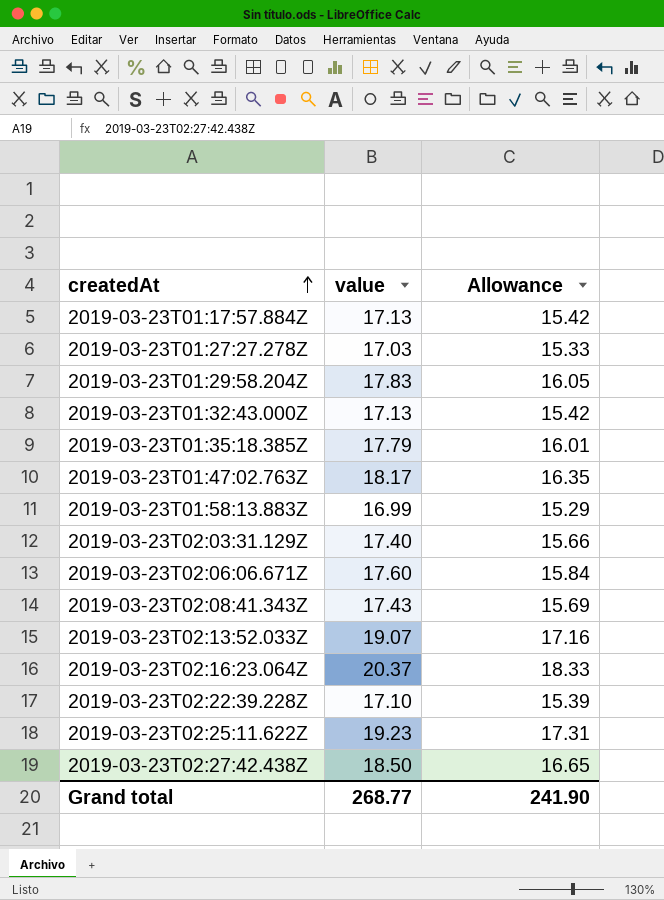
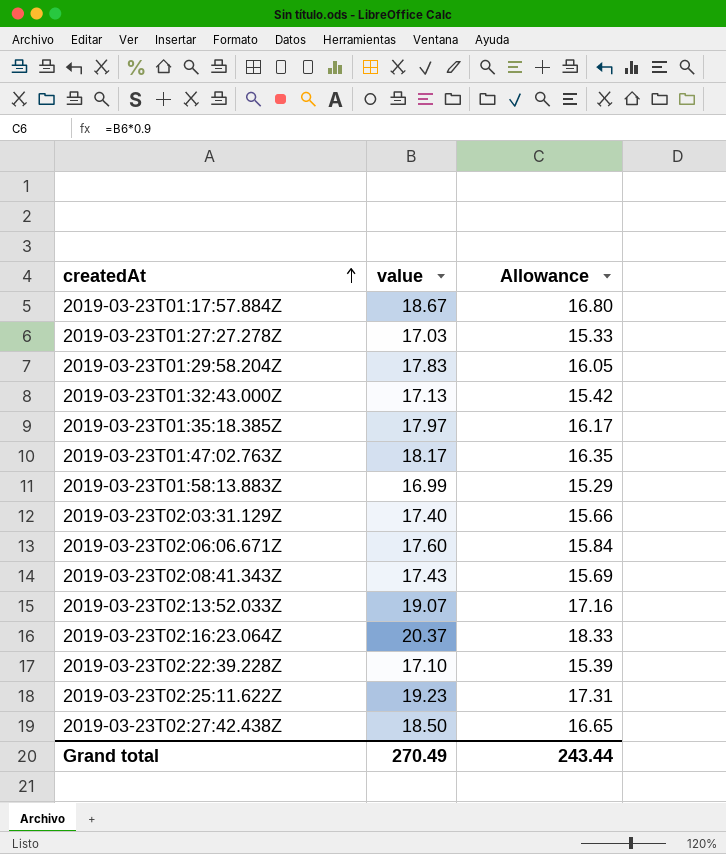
2019-03-23T01:17:57.884Z | value: 17.13 -> 18.67
2019-03-23T01:17:57.884Z | Allowance: 15.42 -> 16.80
2019-03-23T01:35:18.385Z | value: 17.79 -> 17.97
2019-03-23T01:35:18.385Z | Allowance: 16.01 -> 16.17
Grand total | value: 268.77 -> 270.49
Grand total | Allowance: 241.90 -> 243.44

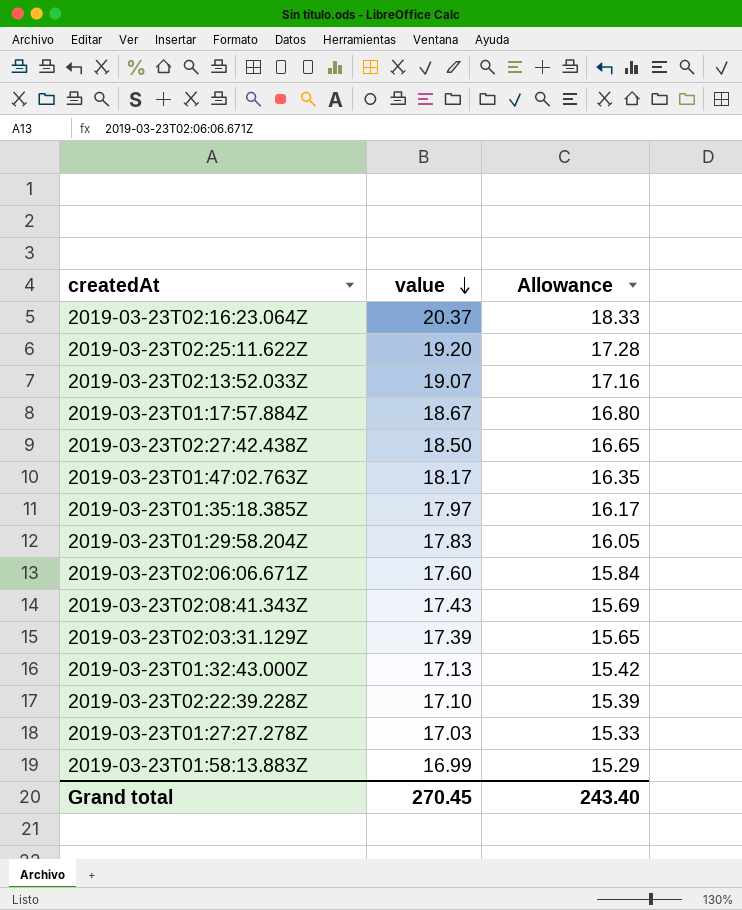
row order: createdAt ascending -> value descending
2019-03-23T02:25:11.622Z | value: 19.23 -> 19.20
2019-03-23T02:25:11.622Z | Allowance: 17.31 -> 17.28
2019-03-23T02:03:31.129Z | value: 17.40 -> 17.39
2019-03-23T02:03:31.129Z | Allowance: 15.66 -> 15.65
Grand total | value: 270.49 -> 270.45
Grand total | Allowance: 243.44 -> 243.40

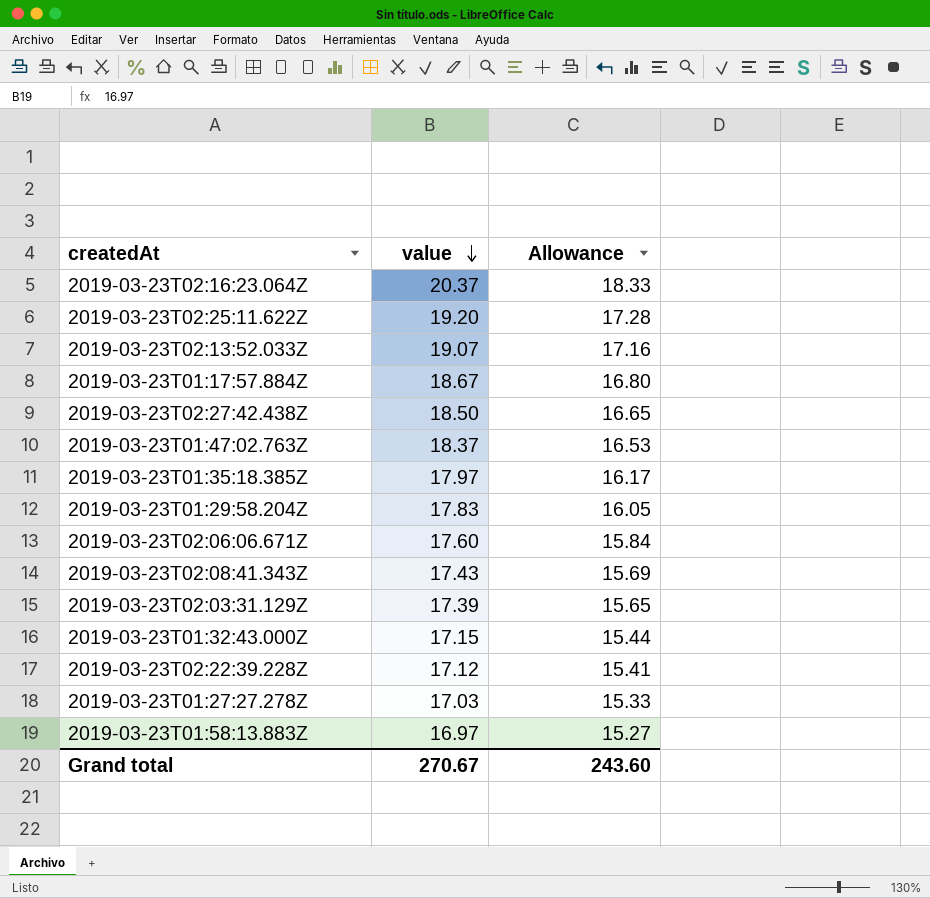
2019-03-23T01:47:02.763Z | value: 18.17 -> 18.37
2019-03-23T01:47:02.763Z | Allowance: 16.35 -> 16.53
2019-03-23T01:32:43.000Z | value: 17.13 -> 17.15
2019-03-23T01:32:43.000Z | Allowance: 15.42 -> 15.44
2019-03-23T02:22:39.228Z | value: 17.10 -> 17.12
2019-03-23T02:22:39.228Z | Allowance: 15.39 -> 15.41
2019-03-23T01:58:13.883Z | value: 16.99 -> 16.97
2019-03-23T01:58:13.883Z | Allowance: 15.29 -> 15.27
Grand total | value: 270.45 -> 270.67
Grand total | Allowance: 243.40 -> 243.60

